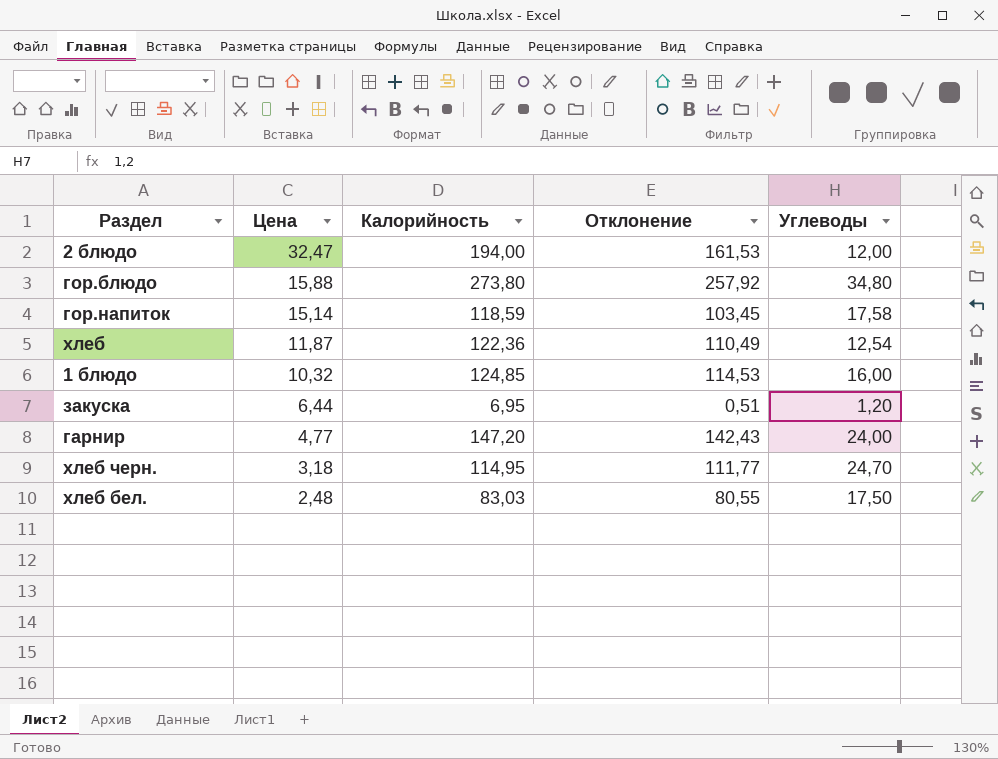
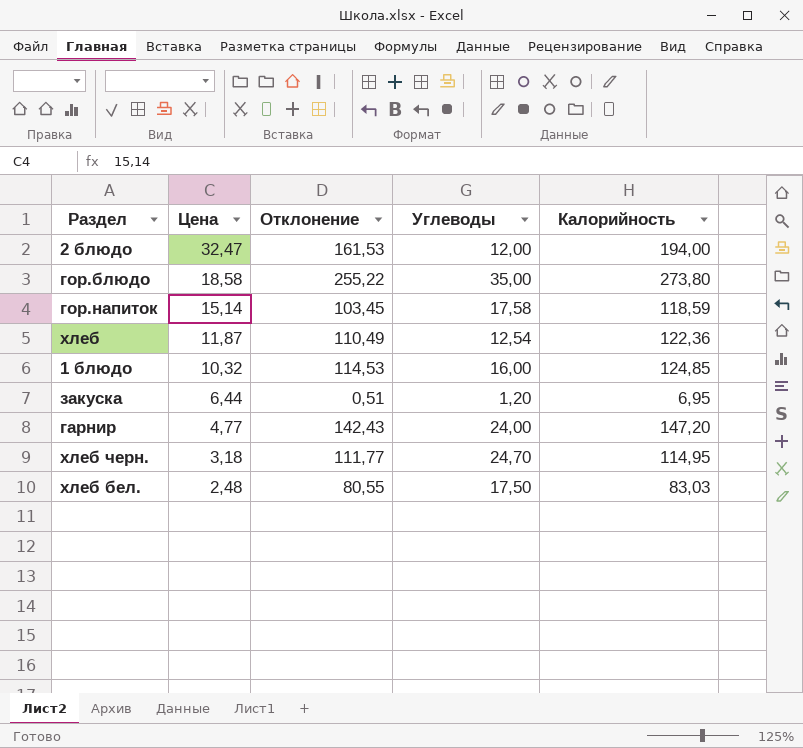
column Калорийность | position: 3 -> 5
гор.блюдо | Цена: 15,88 -> 18,58
гор.блюдо | Отклонение: 257,92 -> 255,22
гор.блюдо | Углеводы: 34,80 -> 35,00

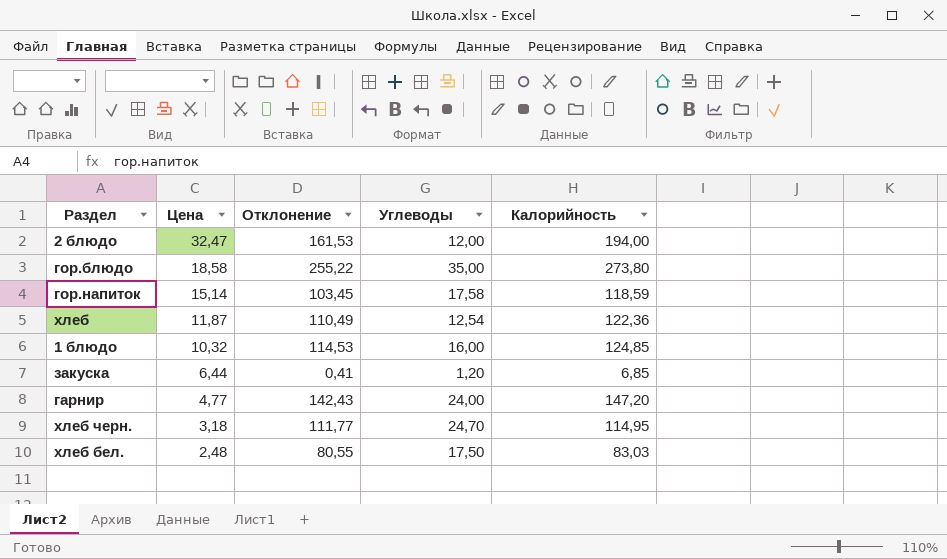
закуска | Отклонение: 0,51 -> 0,41
закуска | Калорийность: 6,95 -> 6,85

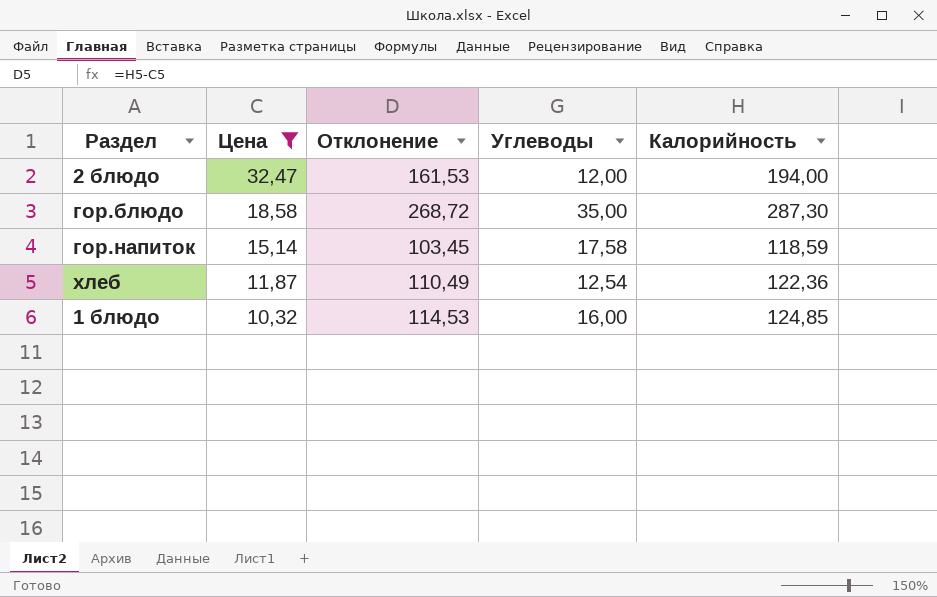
filter: none -> Цена >= 10,32
гор.блюдо | Отклонение: 255,22 -> 268,72
гор.блюдо | Калорийность: 273,80 -> 287,30

